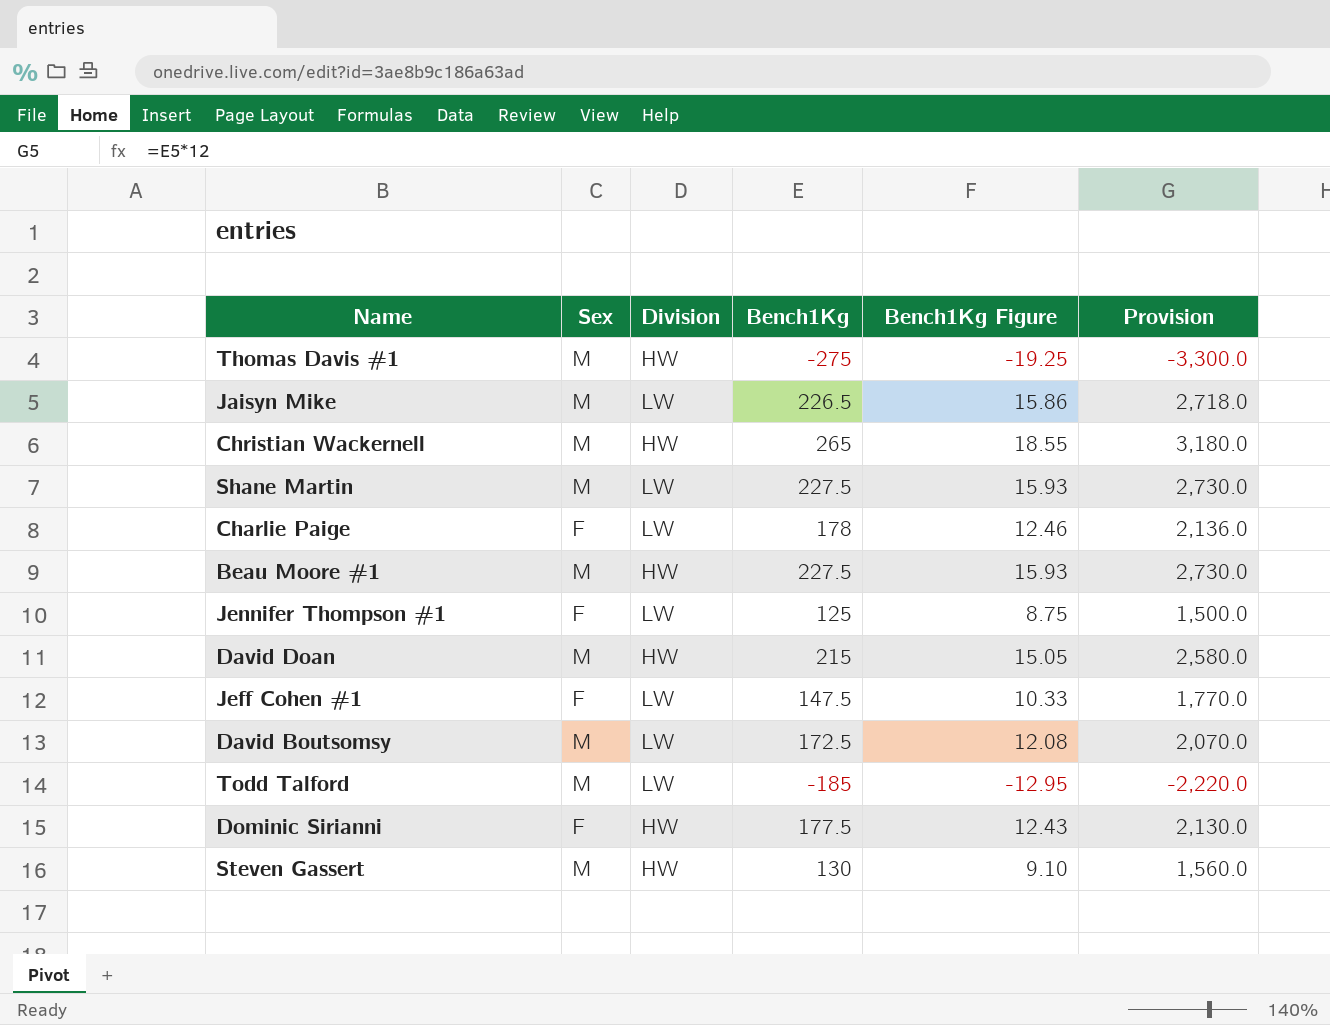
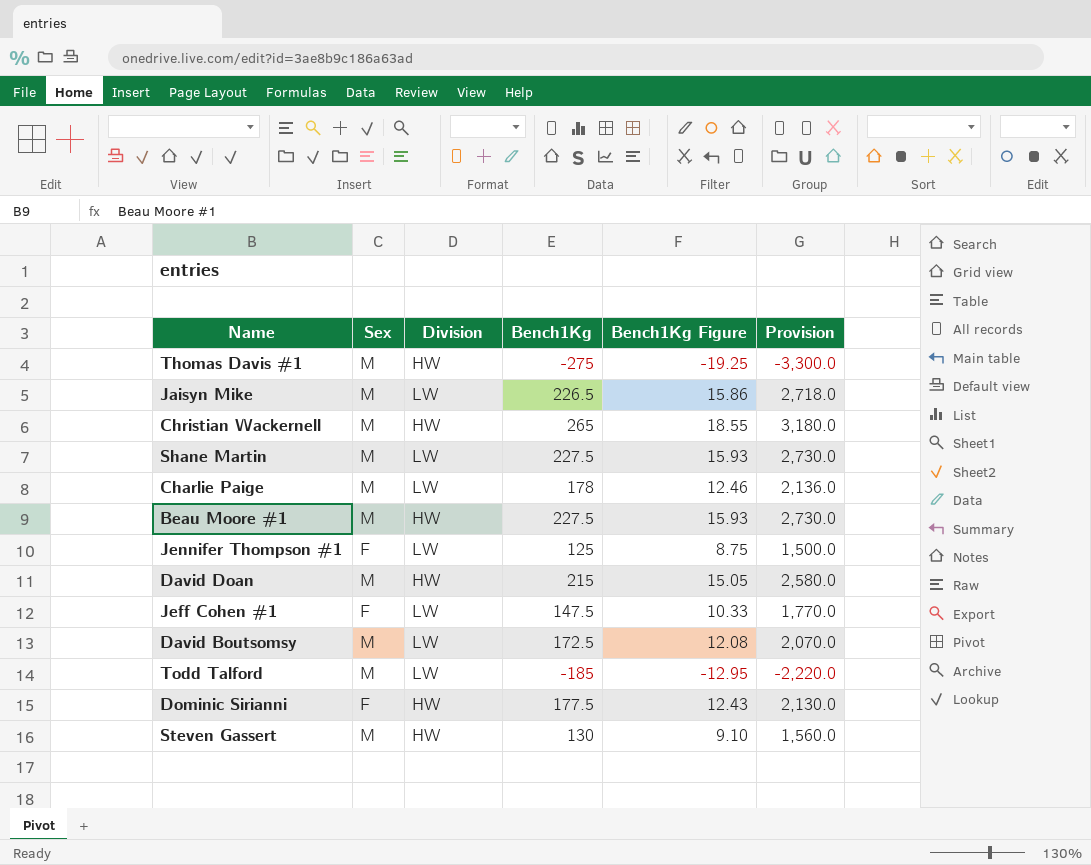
Charlie Paige | Sex: F -> M

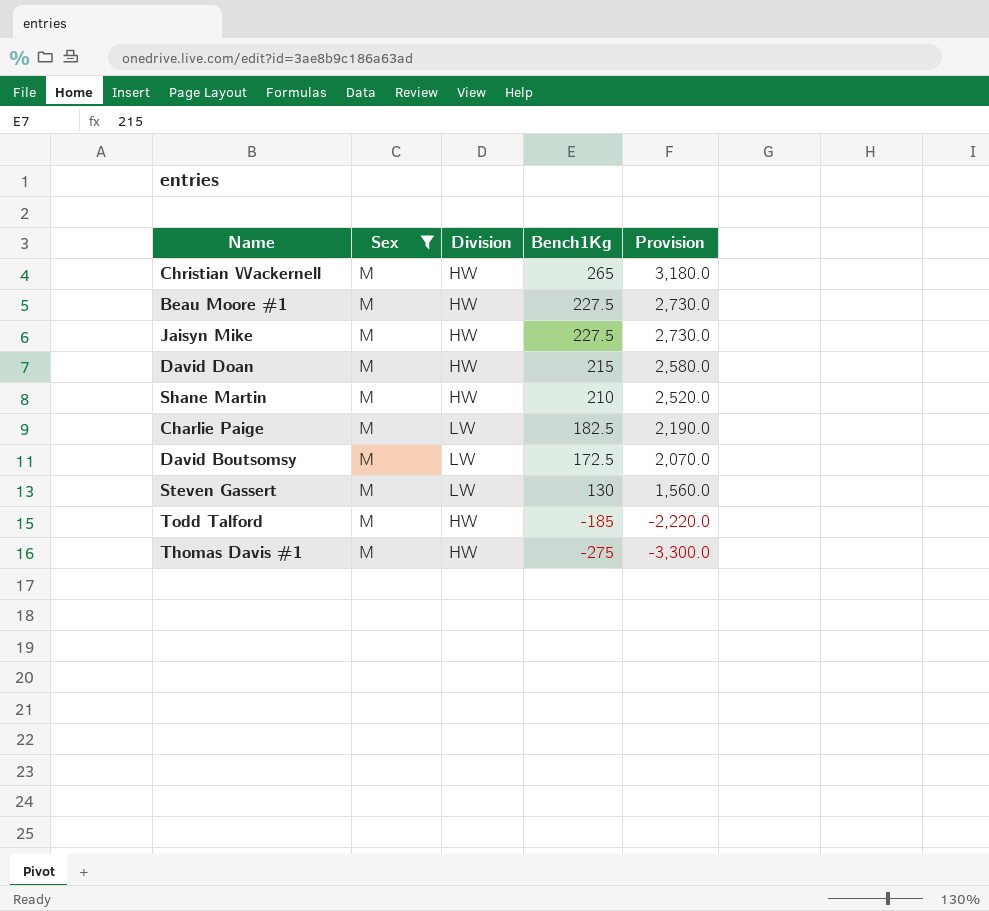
filter: none -> Sex = M
row order: none -> Bench1Kg descending
column Bench1Kg Figure | formula: [Bench1Kg] * 0.07 -> none
Jaisyn Mike | Division: LW -> HW
Jaisyn Mike | Bench1Kg: 226.5 -> 227.5
Jaisyn Mike | Provision: 2,718.0 -> 2,730.0
Shane Martin | Division: LW -> HW
Shane Martin | Bench1Kg: 227.5 -> 210
Shane Martin | Provision: 2,730.0 -> 2,520.0
Charlie Paige | Bench1Kg: 178 -> 182.5
Charlie Paige | Provision: 2,136.0 -> 2,190.0
Steven Gassert | Division: HW -> LW
Todd Talford | Division: LW -> HW

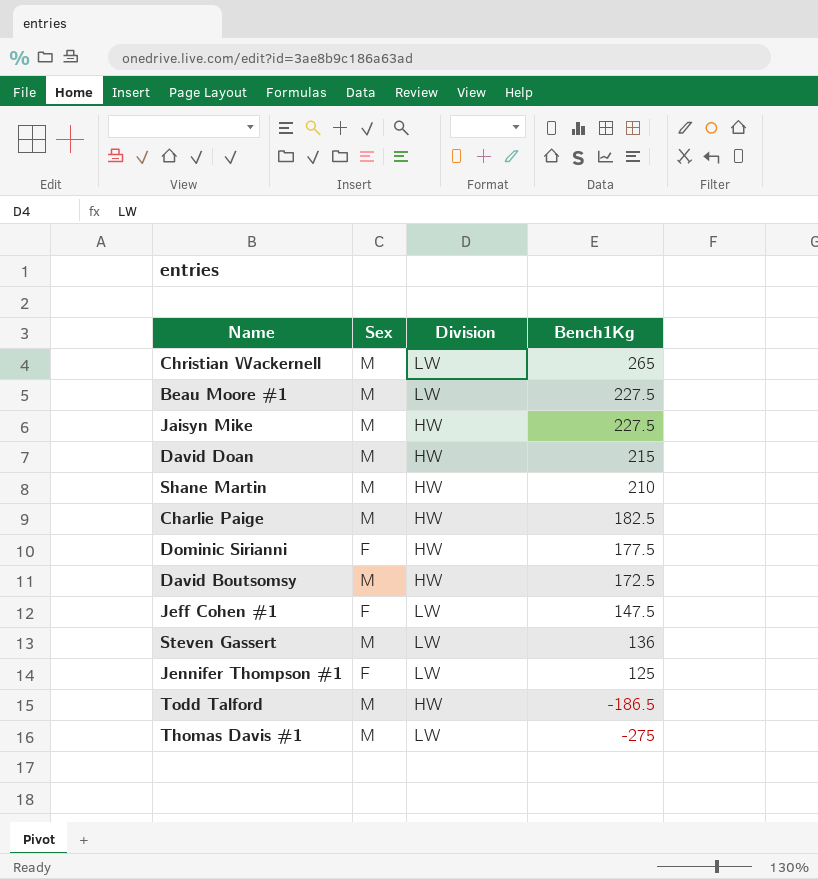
filter: Sex = M -> none
column Provision | formula: [Bench1Kg] * 12 -> none
Christian Wackernell | Division: HW -> LW
Beau Moore #1 | Division: HW -> LW
Charlie Paige | Division: LW -> HW
David Boutsomsy | Division: LW -> HW
Steven Gassert | Bench1Kg: 130 -> 136
Todd Talford | Bench1Kg: -185 -> -186.5
Thomas Davis #1 | Division: HW -> LW

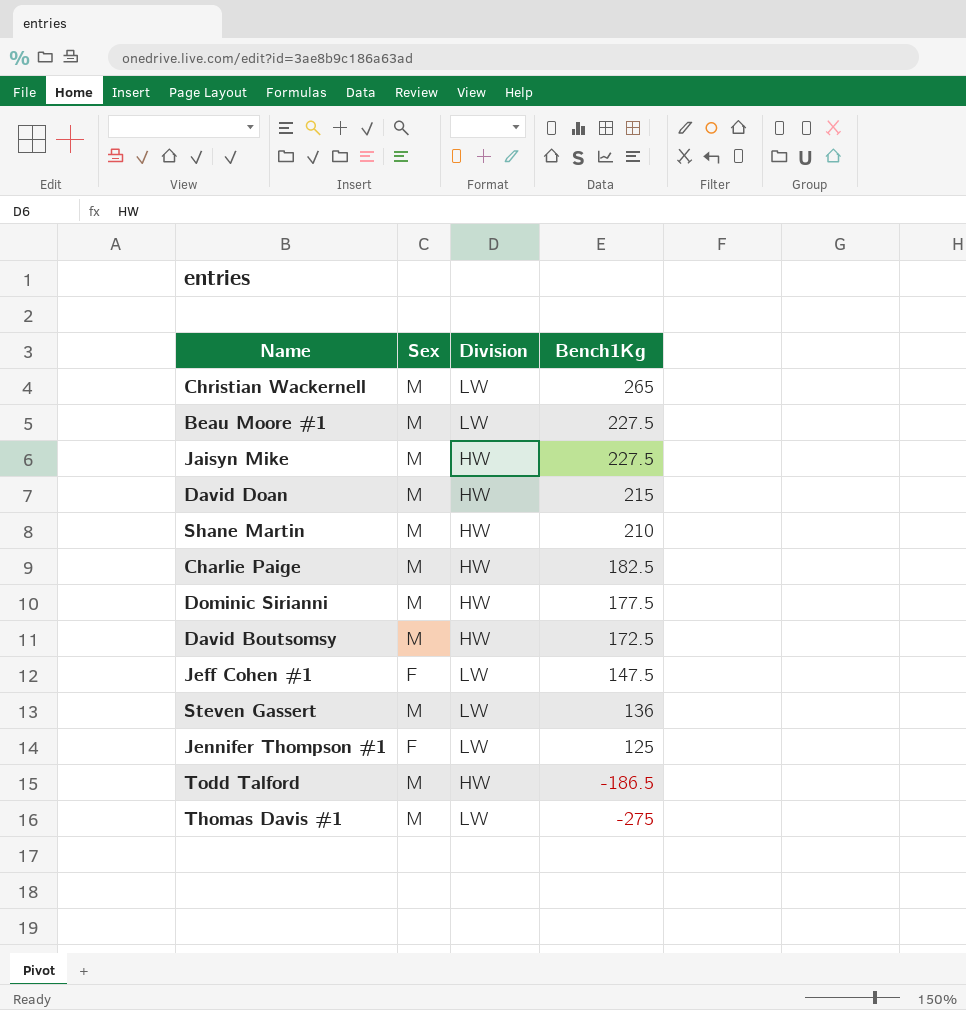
Dominic Sirianni | Sex: F -> M

